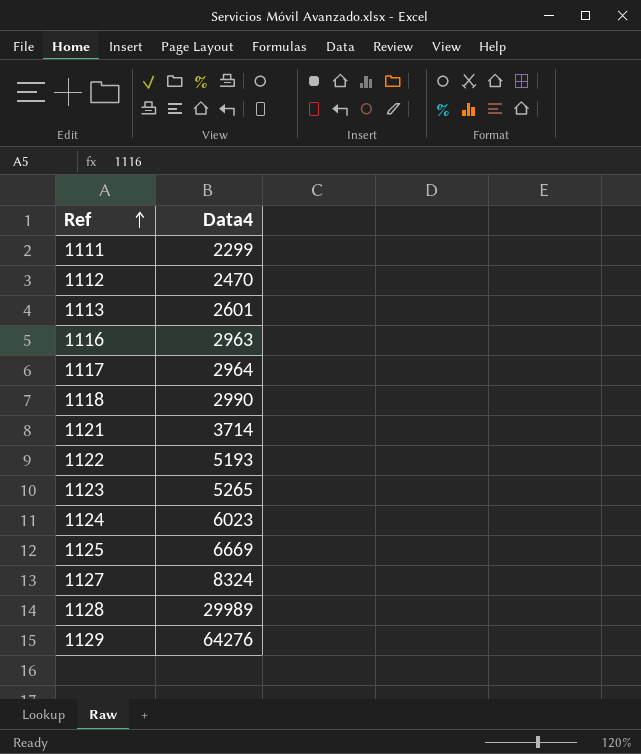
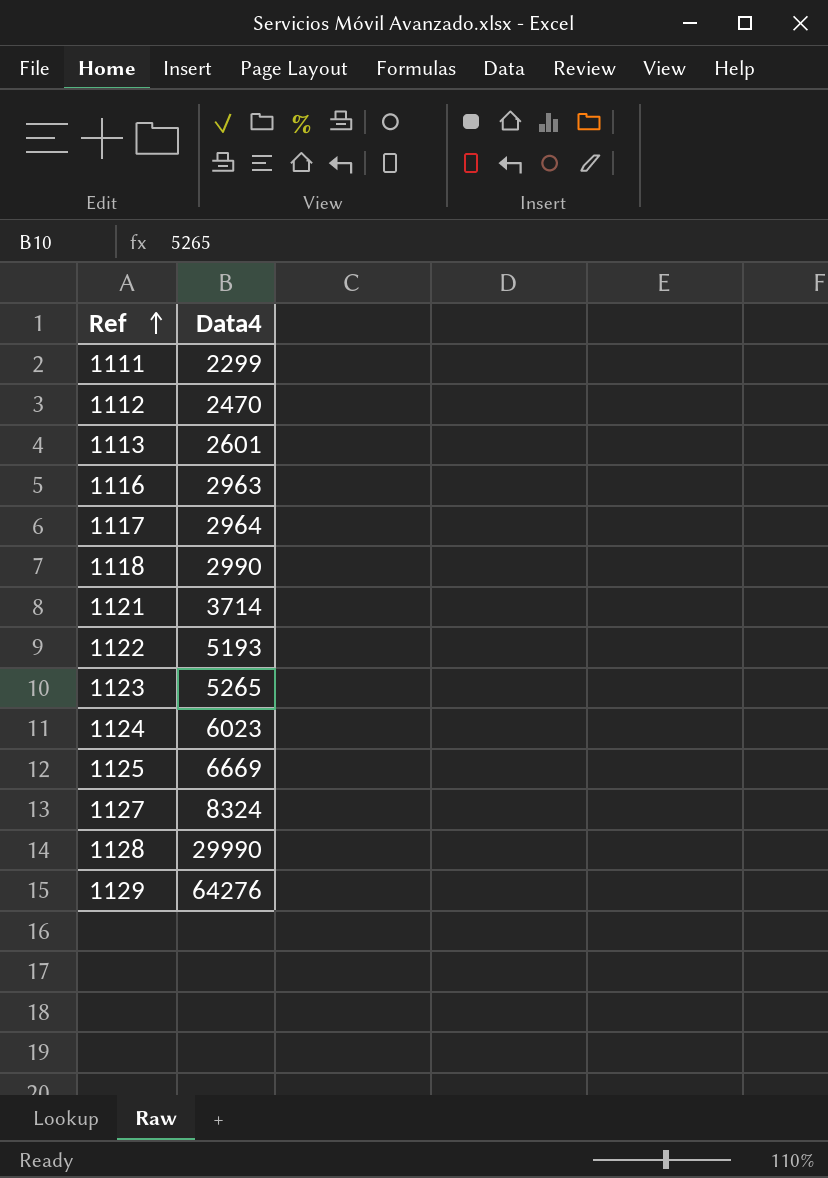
1128 | Data4: 29989 -> 29990

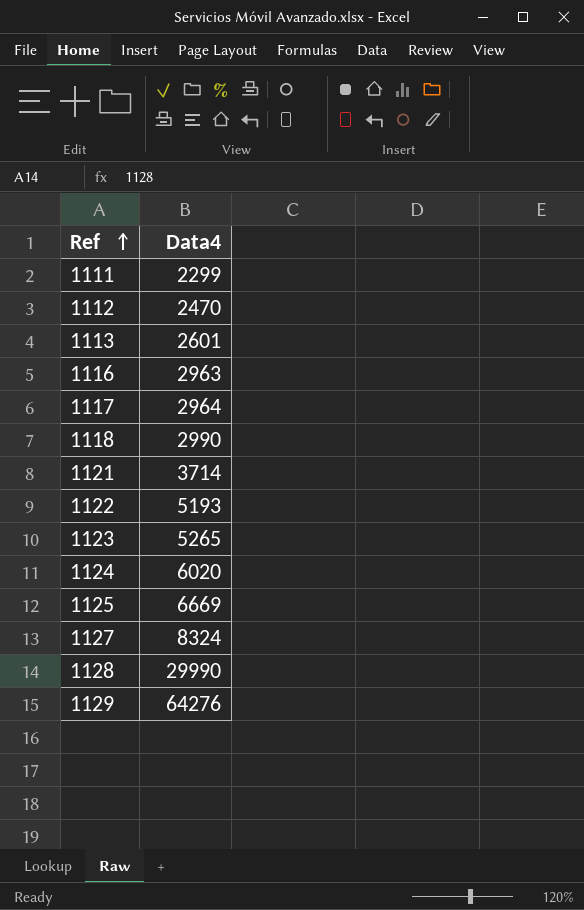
1124 | Data4: 6023 -> 6020

